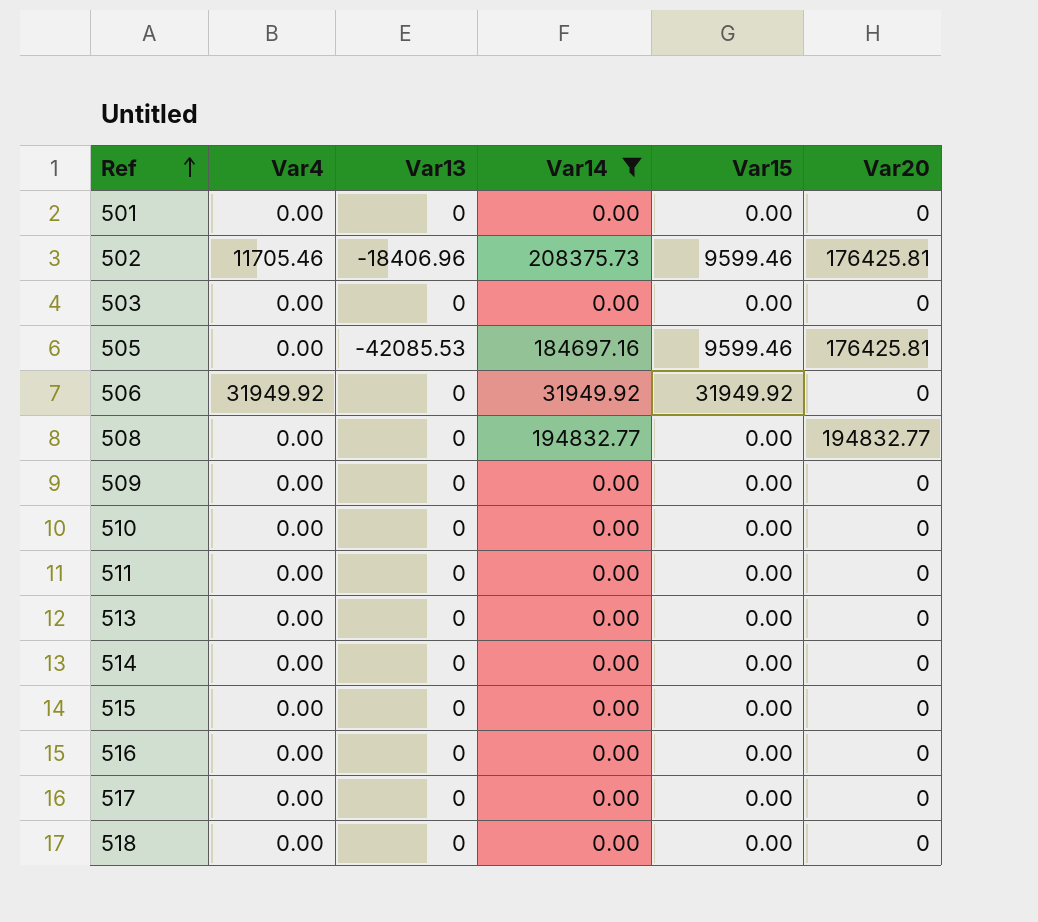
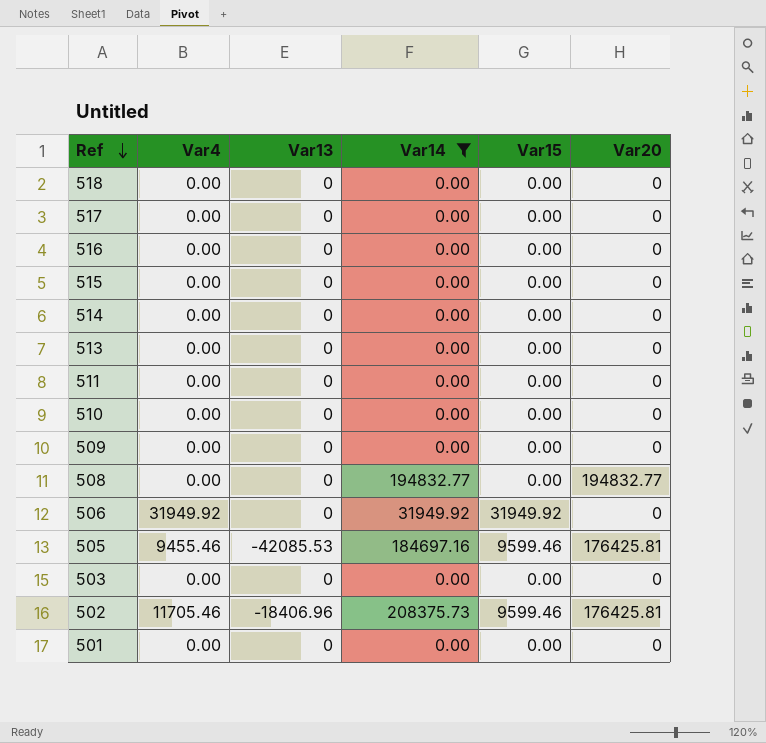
row order: Ref ascending -> Ref descending
505 | Var4: 0.00 -> 9455.46

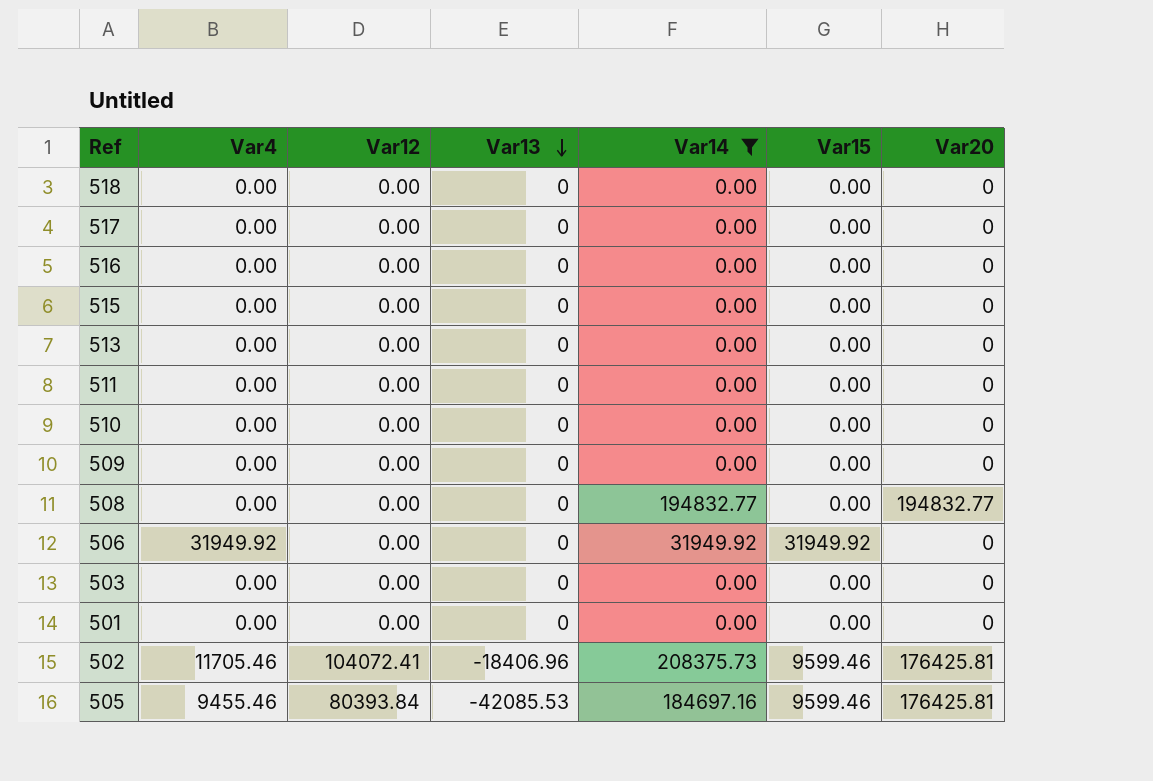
row order: Ref descending -> Var13 descending
column Var12 | position: none -> 3
row 514: 0.00 | 0 | 0.00 | 0.00 | 0 -> none

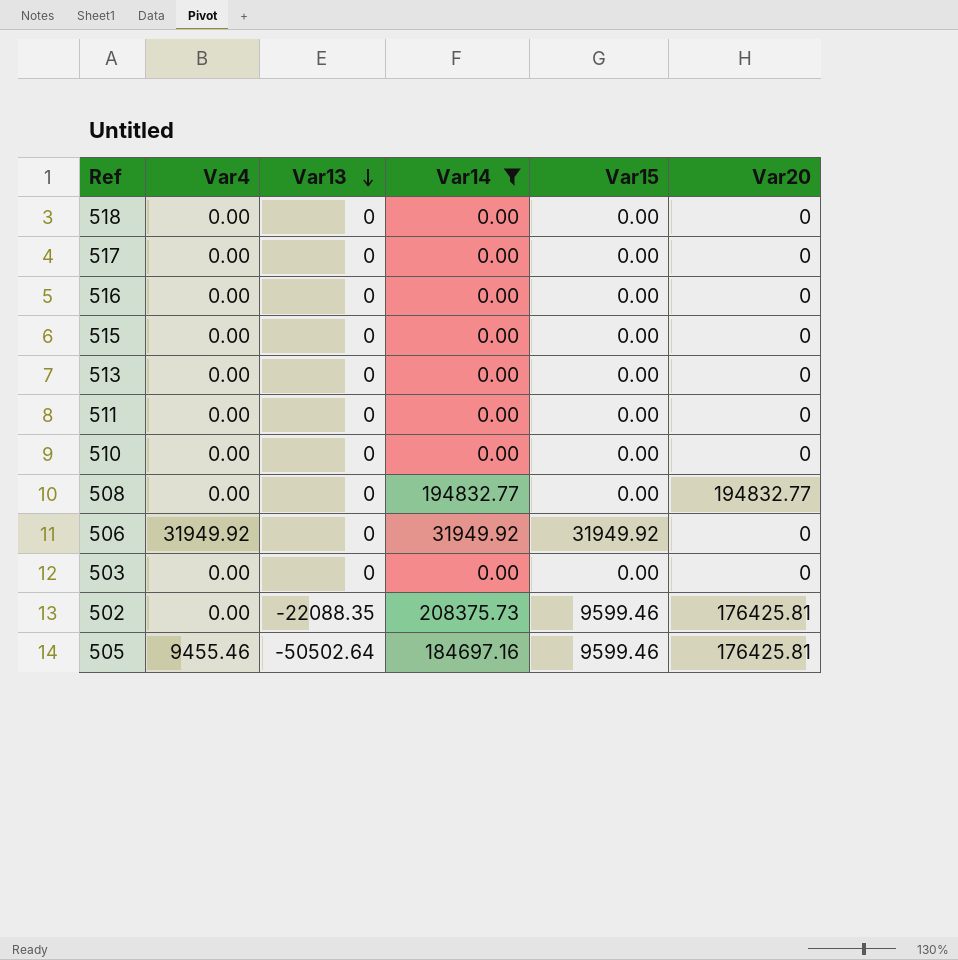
column Var12 | position: 3 -> none
row 509: 0.00 | 0.00 | 0 | 0.00 | 0.00 | 0 -> none
row 501: 0.00 | 0.00 | 0 | 0.00 | 0.00 | 0 -> none
502 | Var4: 11705.46 -> 0.00
502 | Var13: -18406.96 -> -22088.35
505 | Var13: -42085.53 -> -50502.64

